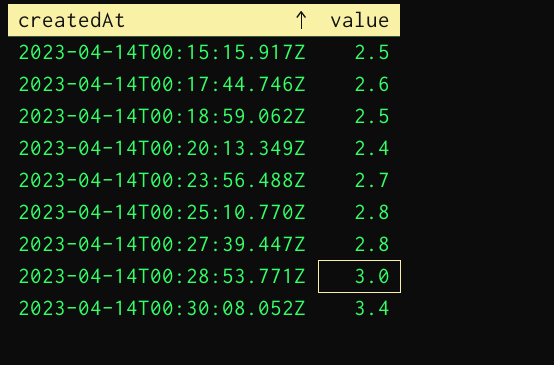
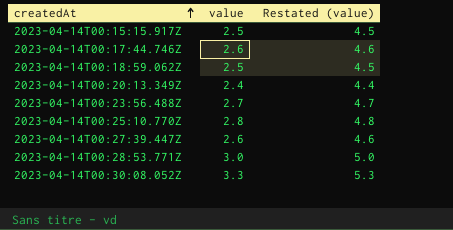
column Restated (value) | formula: none -> [value] + 2
2023-04-14T00:27:39.447Z | value: 2.8 -> 2.6
2023-04-14T00:30:08.052Z | value: 3.4 -> 3.3

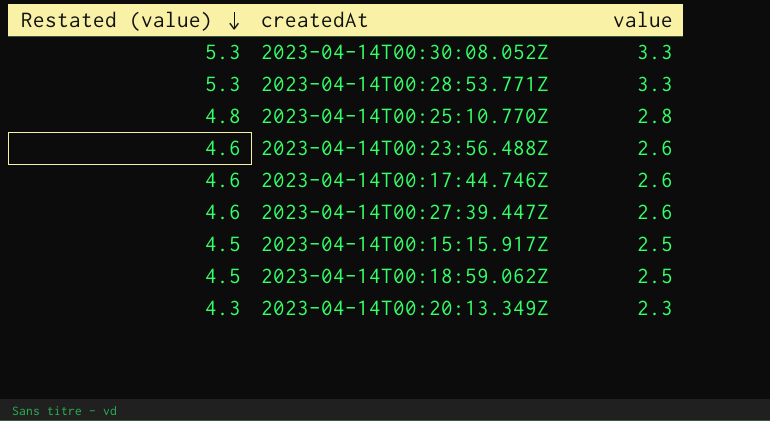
row order: createdAt ascending -> Restated (value) descending
column Restated (value) | position: 3 -> 1
2023-04-14T00:28:53.771Z | Restated (value): 5.0 -> 5.3
2023-04-14T00:28:53.771Z | value: 3.0 -> 3.3
2023-04-14T00:23:56.488Z | Restated (value): 4.7 -> 4.6
2023-04-14T00:23:56.488Z | value: 2.7 -> 2.6
2023-04-14T00:20:13.349Z | Restated (value): 4.4 -> 4.3
2023-04-14T00:20:13.349Z | value: 2.4 -> 2.3

